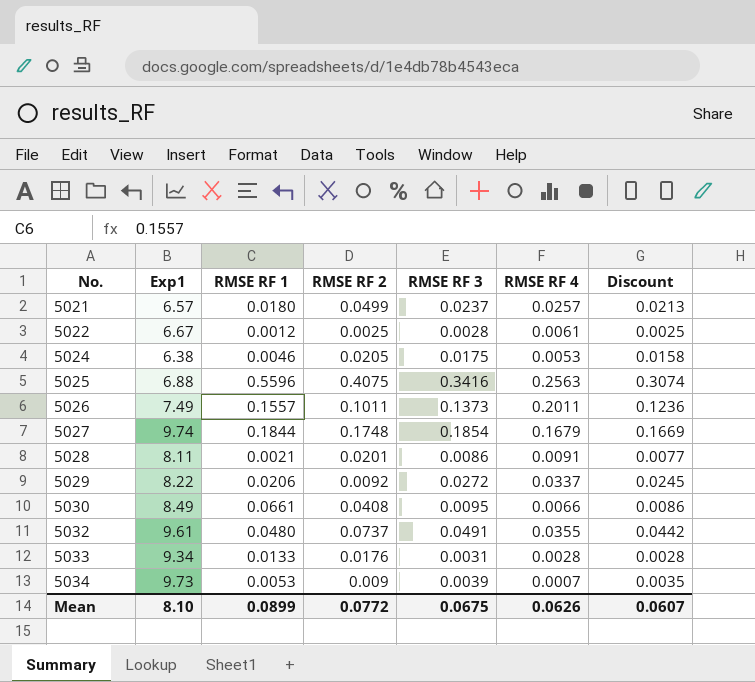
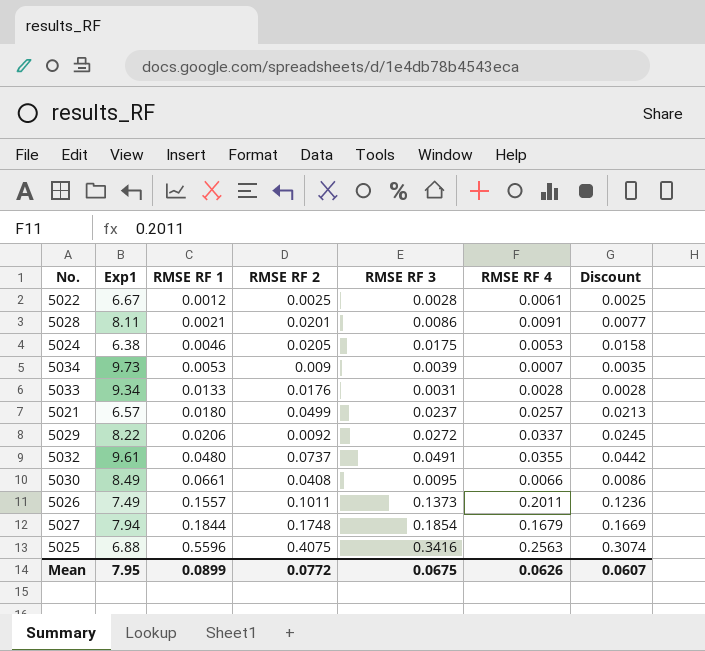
row order: No. ascending -> RMSE RF 1 ascending
5027 | Exp1: 9.74 -> 7.94
Mean | Exp1: 8.10 -> 7.95

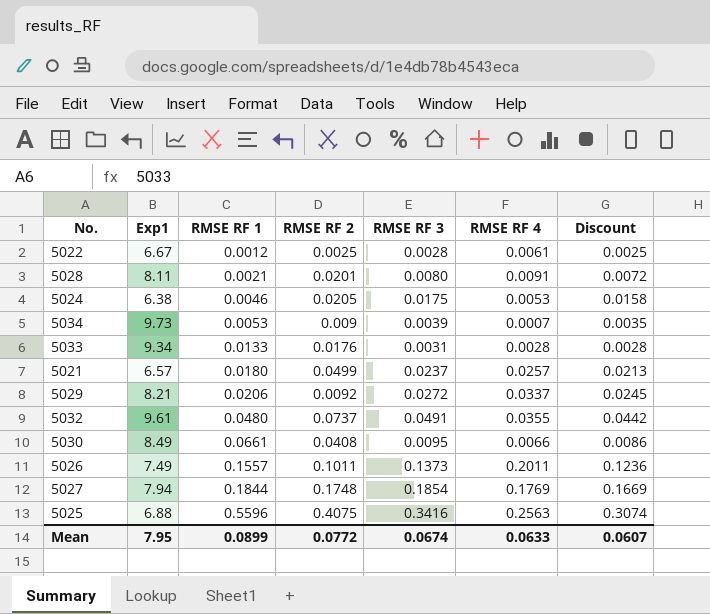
5028 | RMSE RF 3: 0.0086 -> 0.0080
5028 | Discount: 0.0077 -> 0.0072
5029 | Exp1: 8.22 -> 8.21
5027 | RMSE RF 4: 0.1679 -> 0.1769
Mean | RMSE RF 3: 0.0675 -> 0.0674
Mean | RMSE RF 4: 0.0626 -> 0.0633

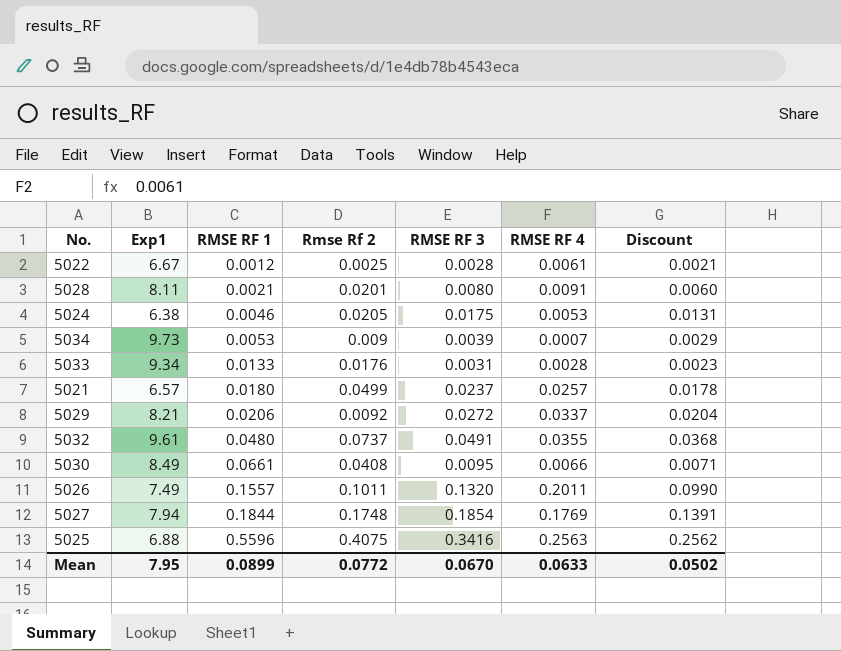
column name: RMSE RF 2 -> Rmse Rf 2
column Discount | formula: [RMSE RF 3] * 0.9 -> [RMSE RF 3] * 0.75
5026 | RMSE RF 3: 0.1373 -> 0.1320
Mean | RMSE RF 3: 0.0674 -> 0.0670
Mean | Discount: 0.0607 -> 0.0502

